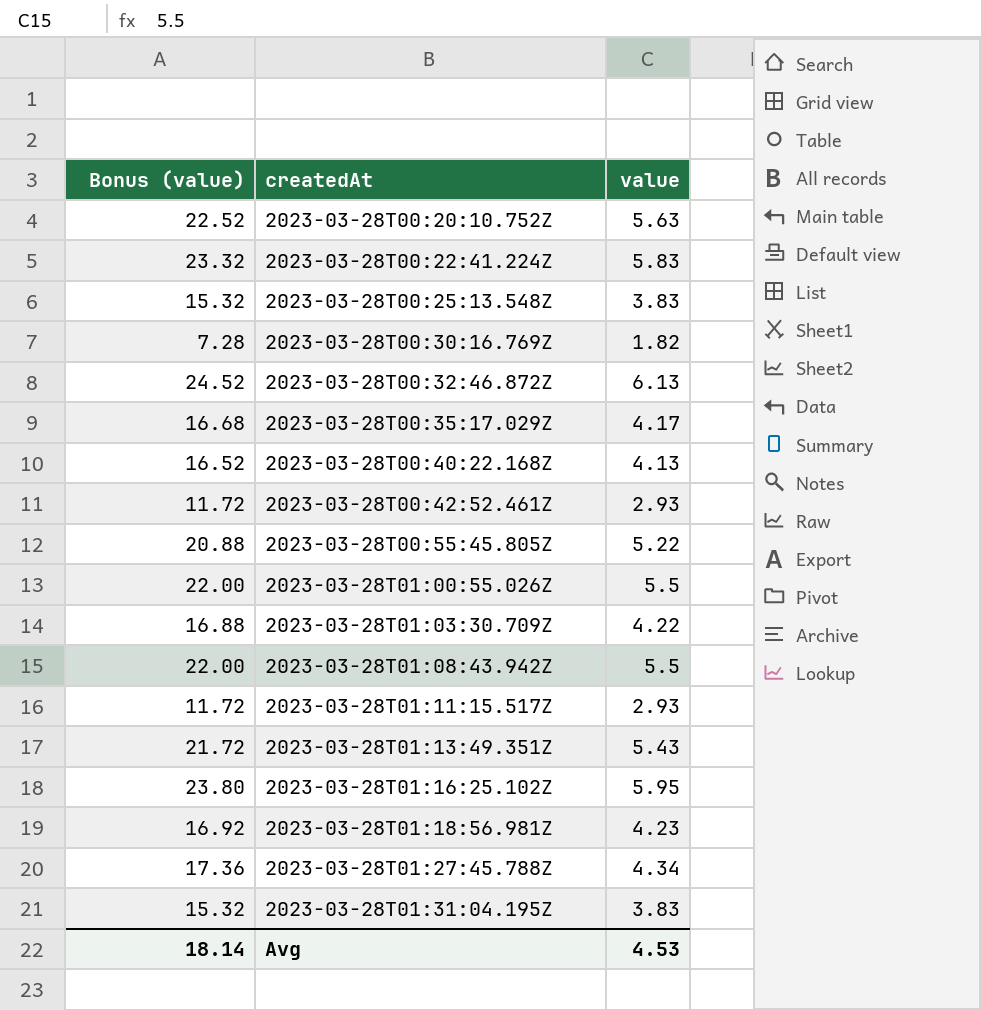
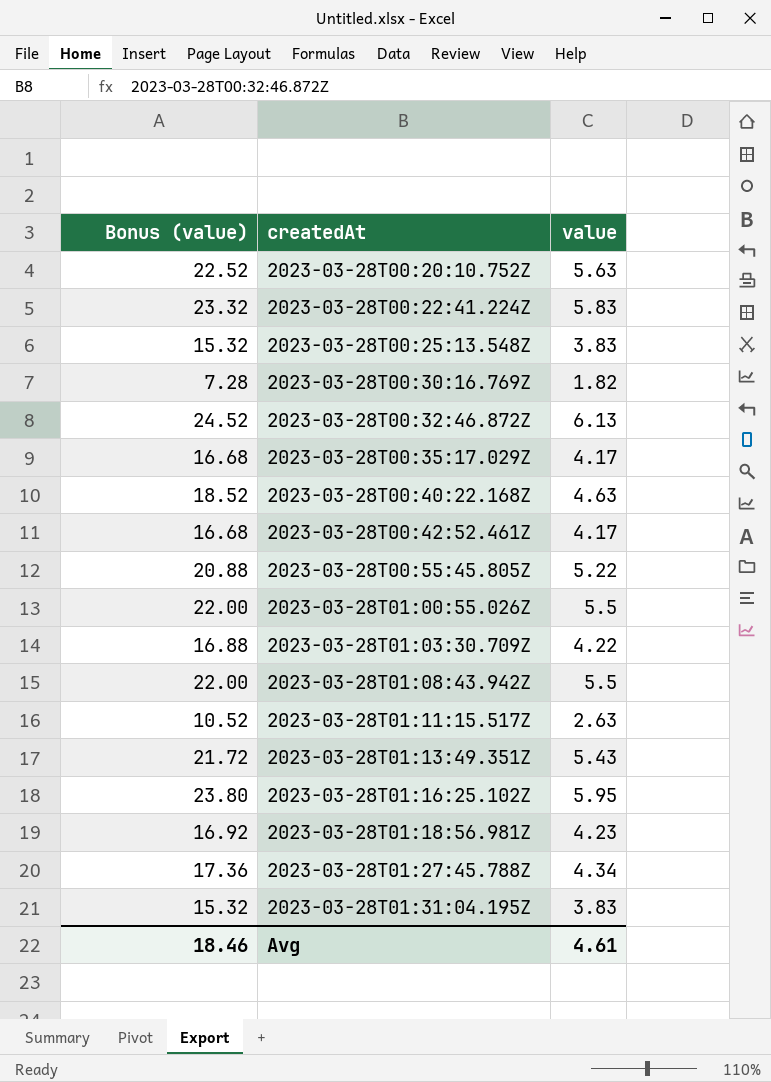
2023-03-28T00:40:22.168Z | Bonus (value): 16.52 -> 18.52
2023-03-28T00:40:22.168Z | value: 4.13 -> 4.63
2023-03-28T00:42:52.461Z | Bonus (value): 11.72 -> 16.68
2023-03-28T00:42:52.461Z | value: 2.93 -> 4.17
2023-03-28T01:11:15.517Z | Bonus (value): 11.72 -> 10.52
2023-03-28T01:11:15.517Z | value: 2.93 -> 2.63
Avg | Bonus (value): 18.14 -> 18.46
Avg | value: 4.53 -> 4.61

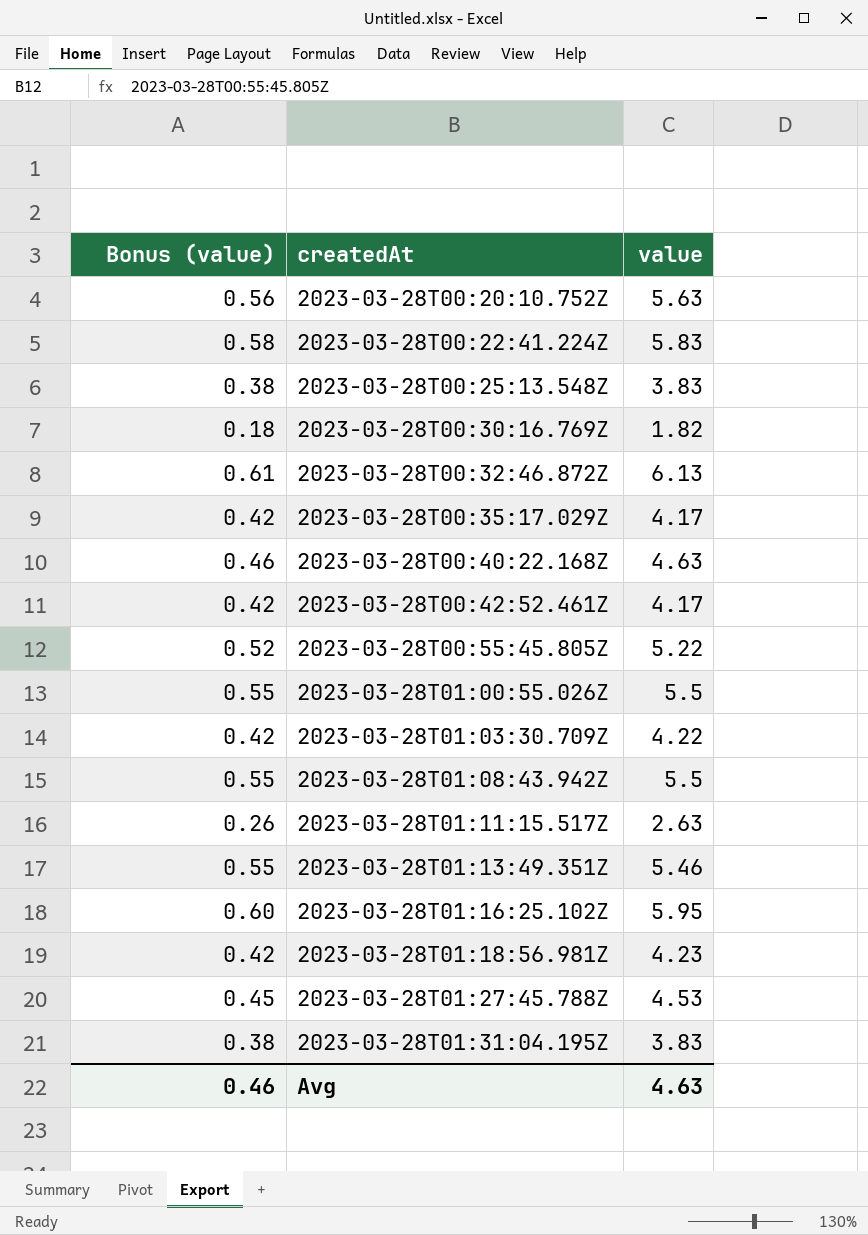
column Bonus (value) | formula: [value] * 4 -> [value] * 0.1
2023-03-28T01:13:49.351Z | value: 5.43 -> 5.46
2023-03-28T01:27:45.788Z | value: 4.34 -> 4.53
Avg | Bonus (value): 18.46 -> 0.46
Avg | value: 4.61 -> 4.63

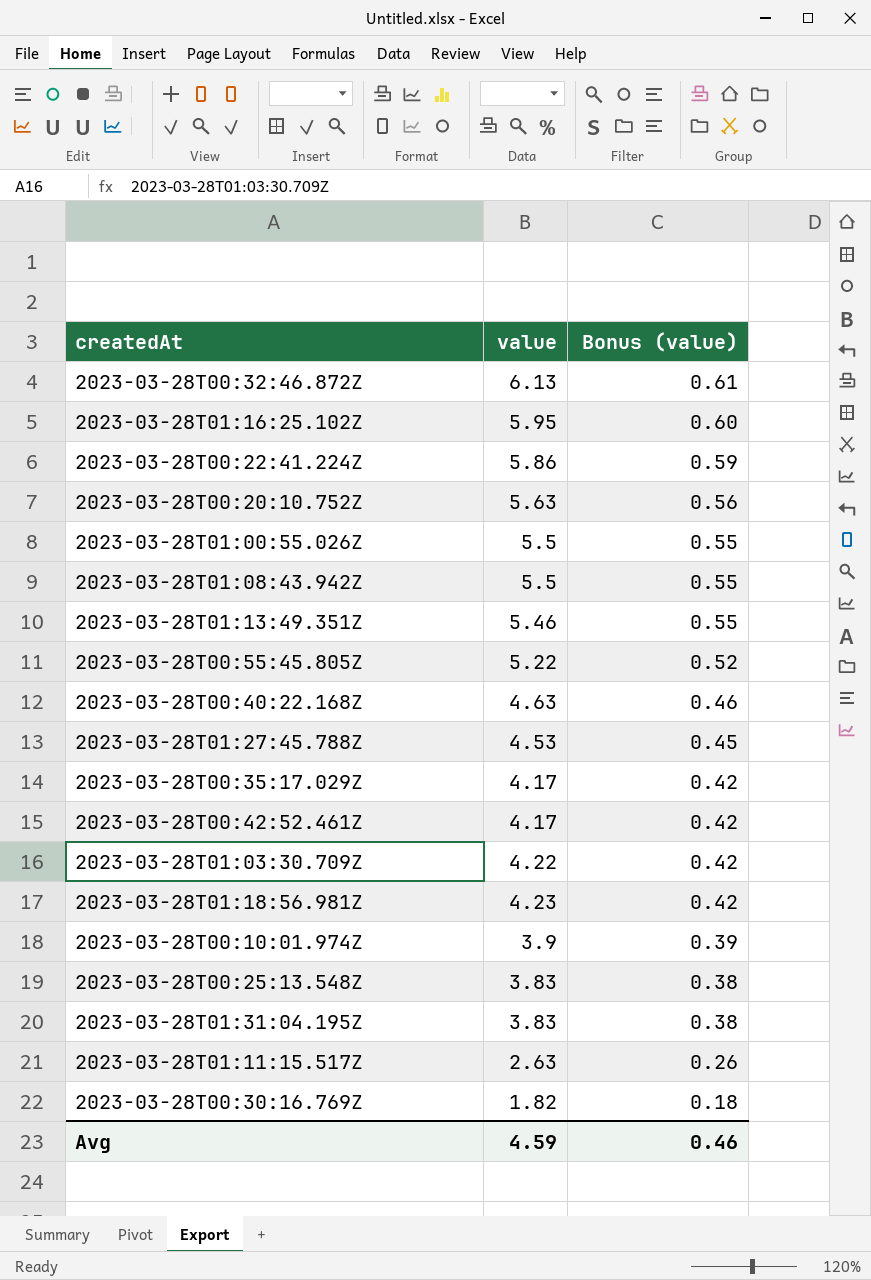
row order: createdAt ascending -> Bonus (value) descending
column Bonus (value) | position: 1 -> 3
2023-03-28T00:22:41.224Z | value: 5.83 -> 5.86
2023-03-28T00:22:41.224Z | Bonus (value): 0.58 -> 0.59
row 2023-03-28T00:10:01.974Z: none -> 3.9 | 0.39
Avg | value: 4.63 -> 4.59

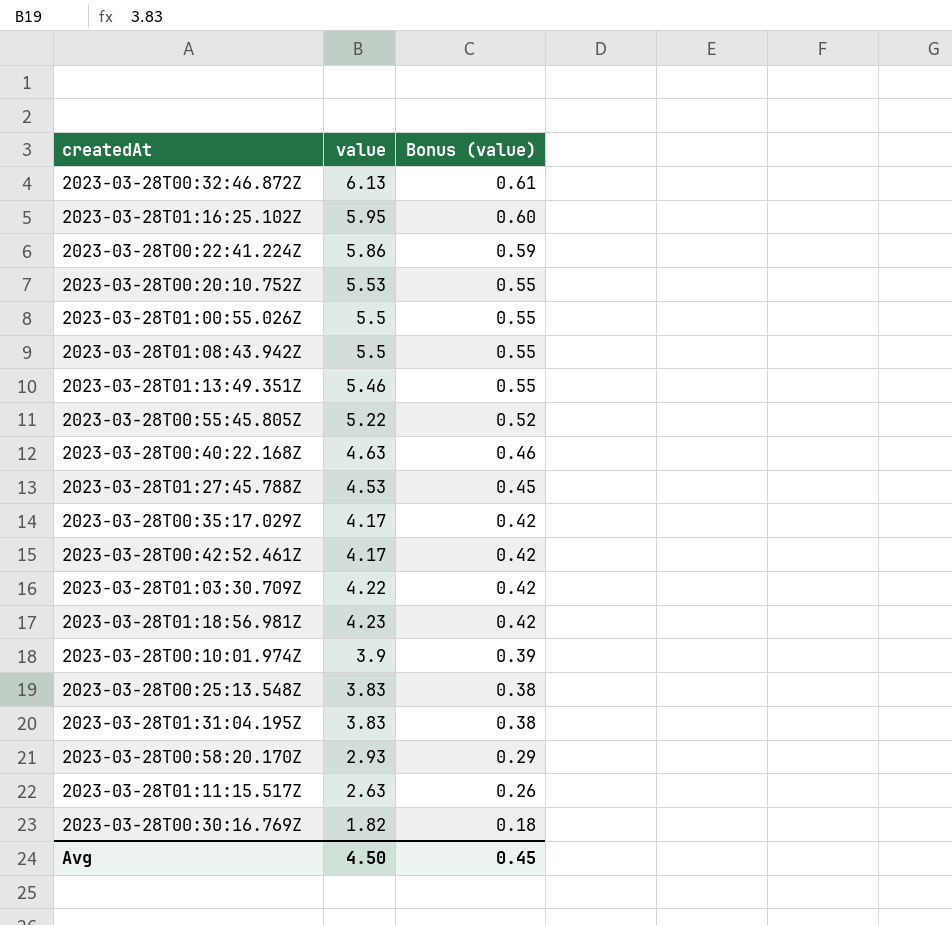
2023-03-28T00:20:10.752Z | value: 5.63 -> 5.53
2023-03-28T00:20:10.752Z | Bonus (value): 0.56 -> 0.55
row 2023-03-28T00:58:20.170Z: none -> 2.93 | 0.29
Avg | value: 4.59 -> 4.50
Avg | Bonus (value): 0.46 -> 0.45

